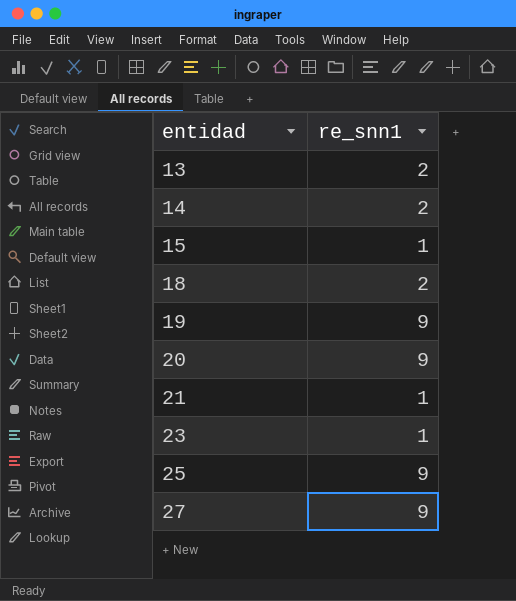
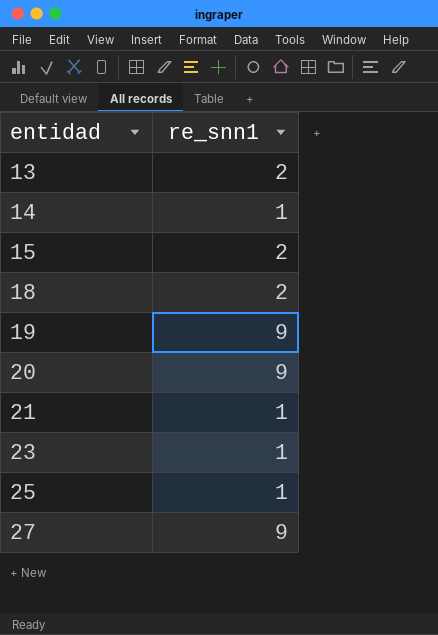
14 | re_snn1: 2 -> 1
15 | re_snn1: 1 -> 2
25 | re_snn1: 9 -> 1

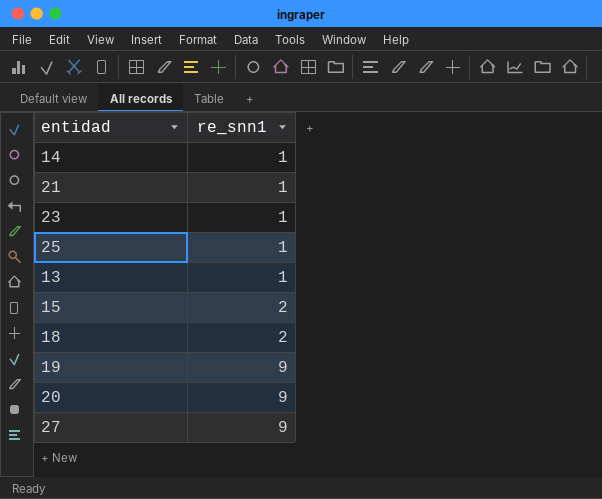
row order: entidad ascending -> re_snn1 ascending
13 | re_snn1: 2 -> 1

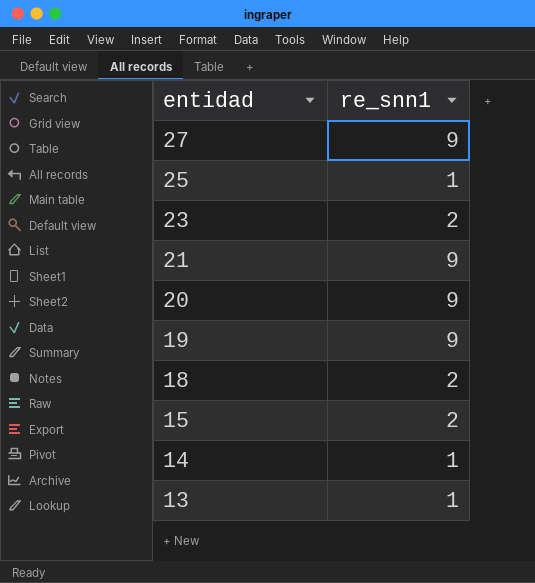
row order: re_snn1 ascending -> entidad descending
23 | re_snn1: 1 -> 2
21 | re_snn1: 1 -> 9

